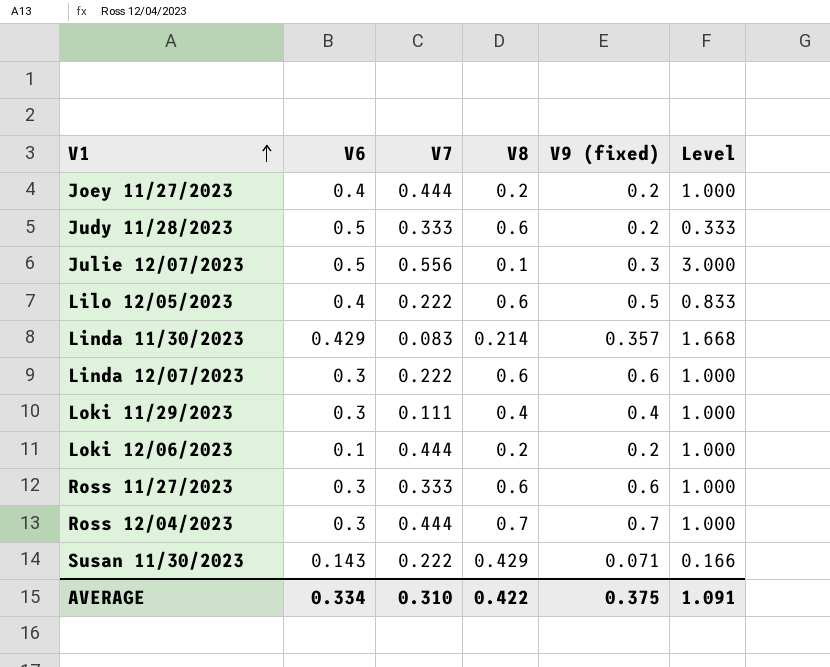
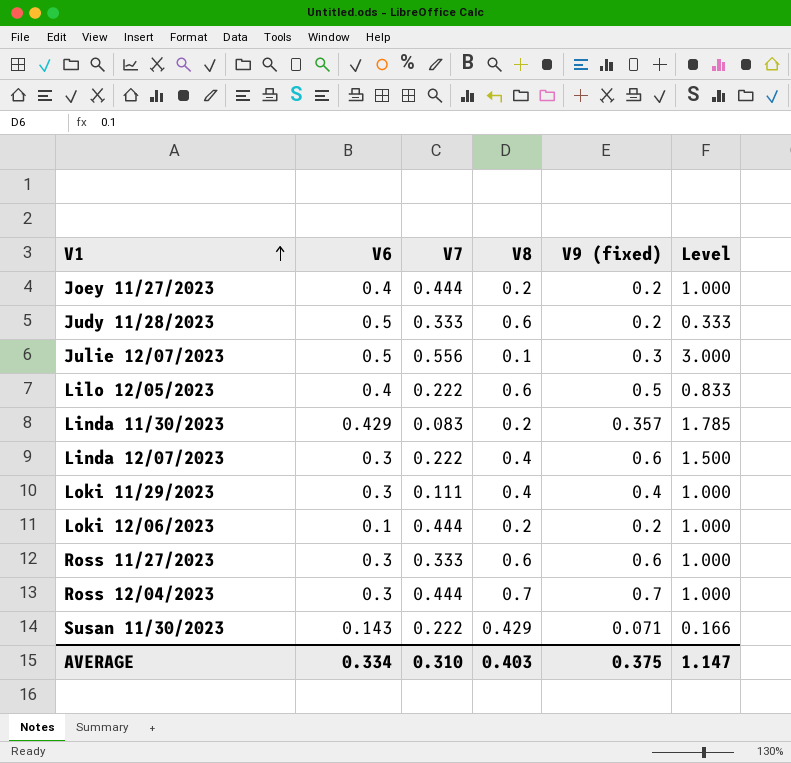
Linda 11/30/2023 | V8: 0.214 -> 0.2
Linda 11/30/2023 | Level: 1.668 -> 1.785
Linda 12/07/2023 | V8: 0.6 -> 0.4
Linda 12/07/2023 | Level: 1.000 -> 1.500
AVERAGE | V8: 0.422 -> 0.403
AVERAGE | Level: 1.091 -> 1.147

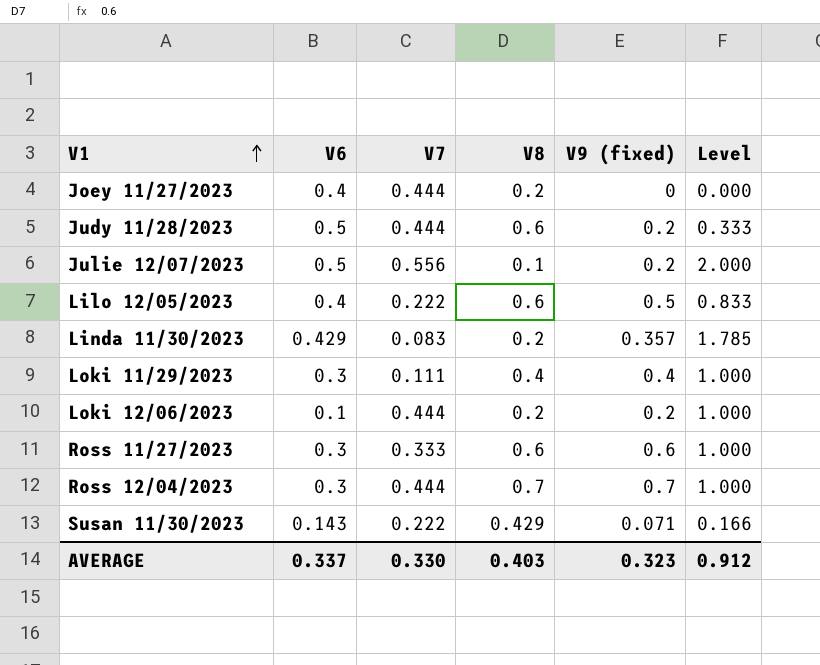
row Linda 12/07/2023: 0.3 | 0.222 | 0.4 | 0.6 | 1.500 -> none
Joey 11/27/2023 | V9 (fixed): 0.2 -> 0
Joey 11/27/2023 | Level: 1.000 -> 0.000
Judy 11/28/2023 | V7: 0.333 -> 0.444
Julie 12/07/2023 | V9 (fixed): 0.3 -> 0.2
Julie 12/07/2023 | Level: 3.000 -> 2.000
AVERAGE | V6: 0.334 -> 0.337
AVERAGE | V7: 0.310 -> 0.330
AVERAGE | V9 (fixed): 0.375 -> 0.323
AVERAGE | Level: 1.147 -> 0.912

